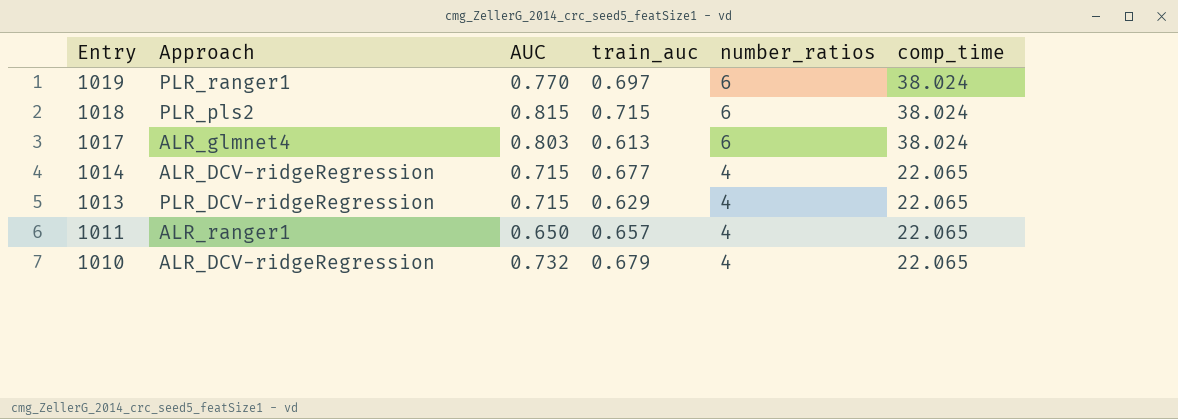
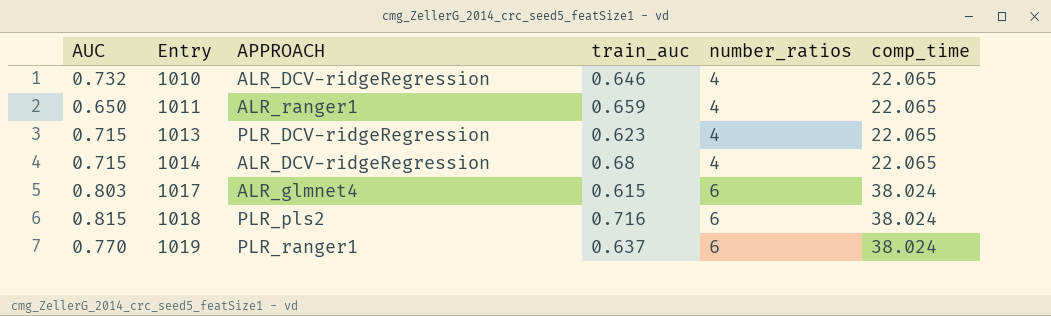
row order: Entry descending -> Entry ascending
column AUC | position: 3 -> 1
column name: Approach -> APPROACH
1010 | train_auc: 0.679 -> 0.646
1011 | train_auc: 0.657 -> 0.659
1013 | train_auc: 0.629 -> 0.623
1014 | train_auc: 0.677 -> 0.68
1017 | train_auc: 0.613 -> 0.615
1018 | train_auc: 0.715 -> 0.716
1019 | train_auc: 0.697 -> 0.637

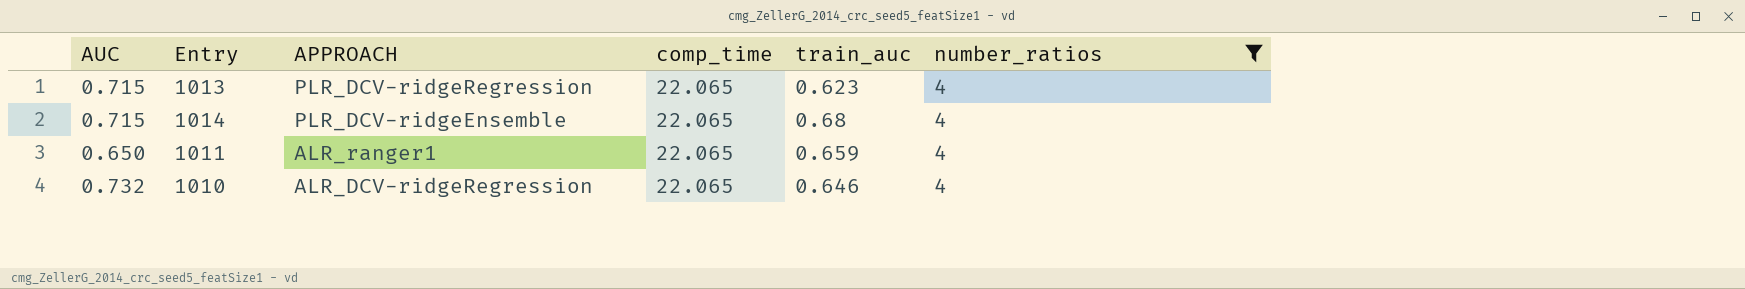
filter: none -> number_ratios = 4
row order: Entry ascending -> APPROACH descending
column comp_time | position: 6 -> 4
1014 | APPROACH: ALR_DCV-ridgeRegression -> PLR_DCV-ridgeEnsemble

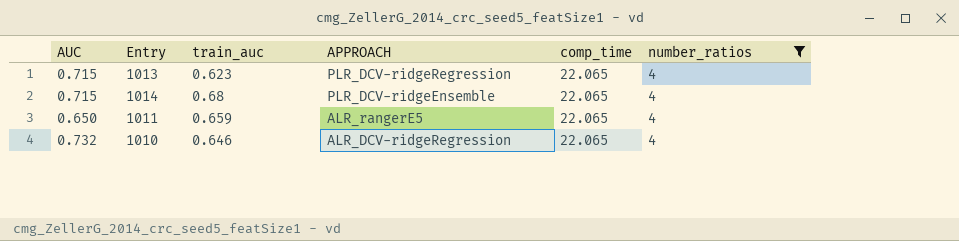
column train_auc | position: 5 -> 3
1011 | APPROACH: ALR_ranger1 -> ALR_rangerE5

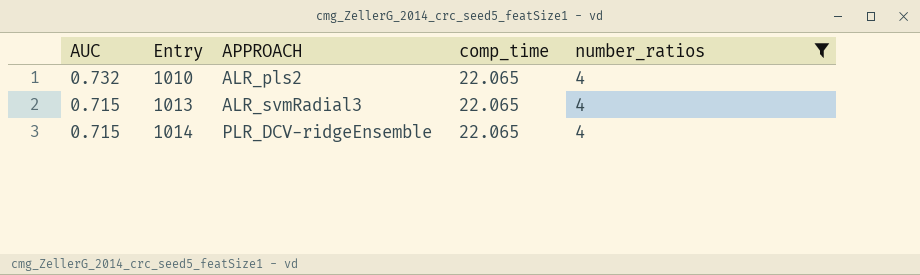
row order: APPROACH descending -> AUC descending
column train_auc | position: 3 -> none
row 1011: 0.650 | 0.659 | ALR_rangerE5 | 22.065 | 4 -> none
1010 | APPROACH: ALR_DCV-ridgeRegression -> ALR_pls2
1013 | APPROACH: PLR_DCV-ridgeRegression -> ALR_svmRadial3

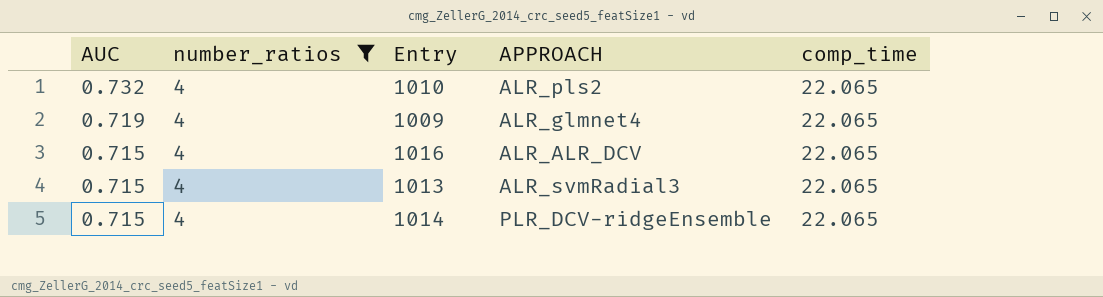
column number_ratios | position: 5 -> 2
row 1009: none -> 0.719 | 4 | ALR_glmnet4 | 22.065
row 1016: none -> 0.715 | 4 | ALR_ALR_DCV | 22.065

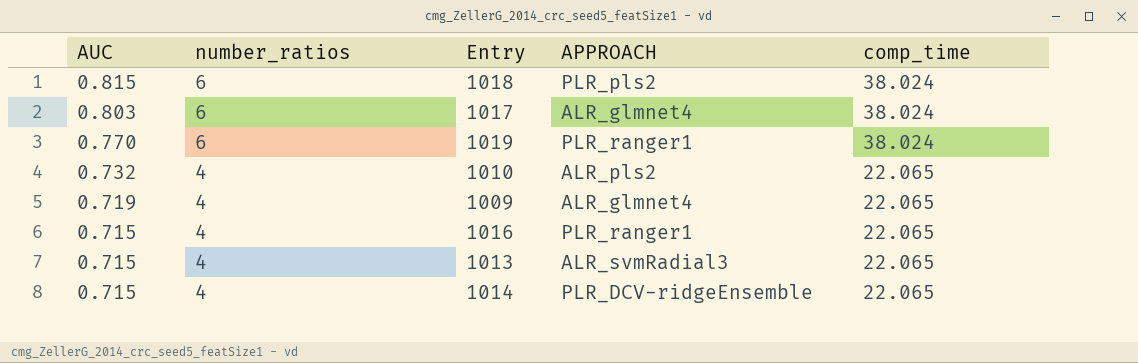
filter: number_ratios = 4 -> none
1016 | APPROACH: ALR_ALR_DCV -> PLR_ranger1

